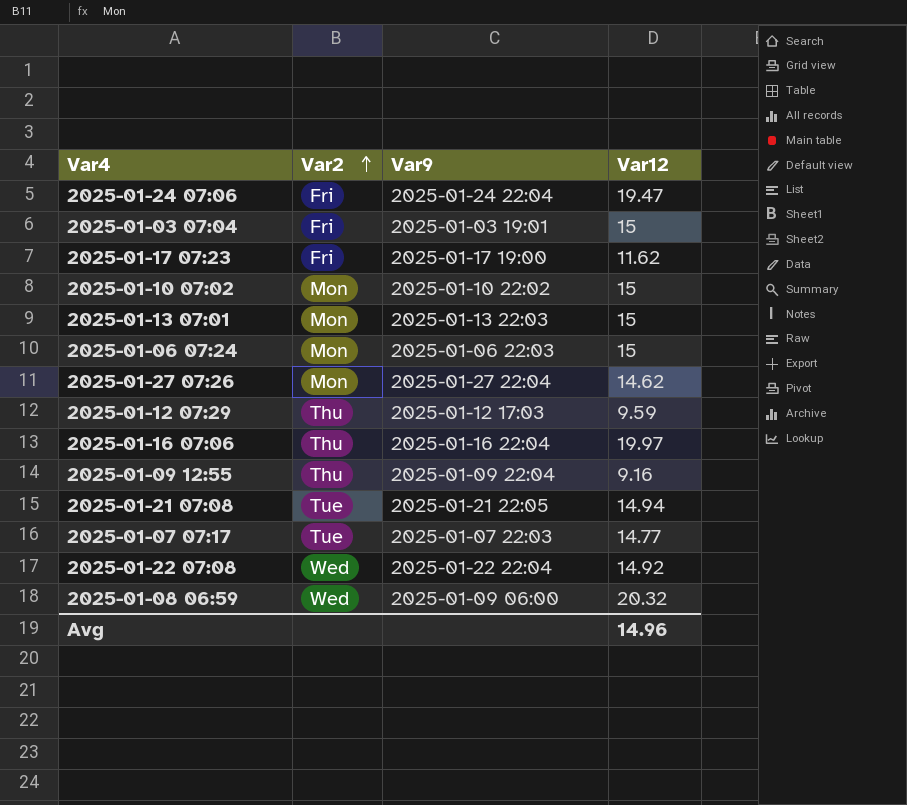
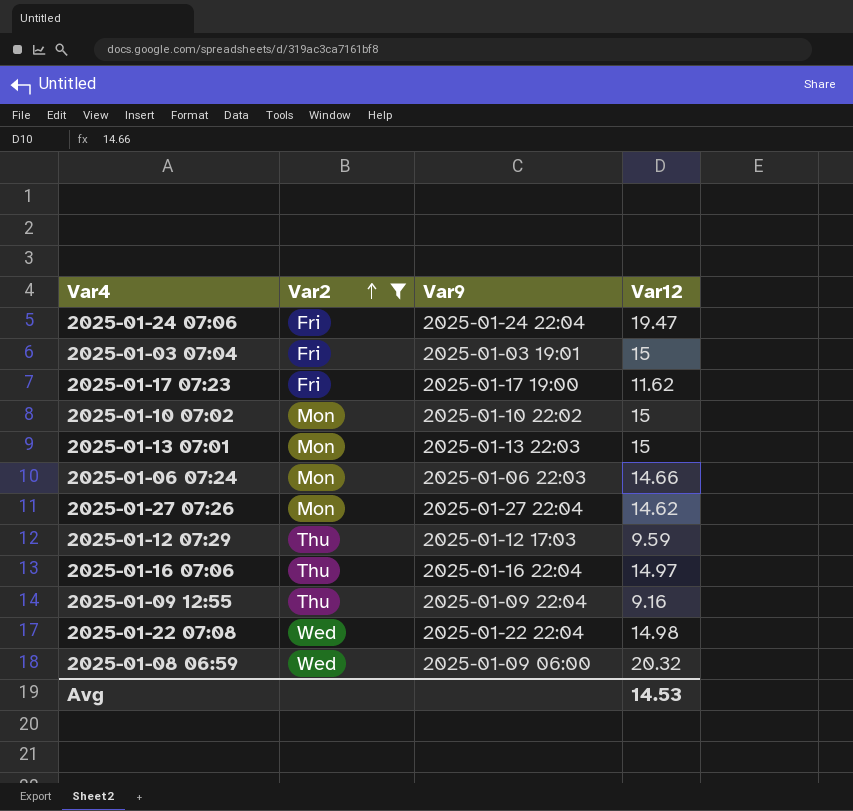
filter: none -> Var2 != Tue
2025-01-06 07:24 | Var12: 15 -> 14.66
2025-01-16 07:06 | Var12: 19.97 -> 14.97
2025-01-22 07:08 | Var12: 14.92 -> 14.98
Avg | Var12: 14.96 -> 14.53

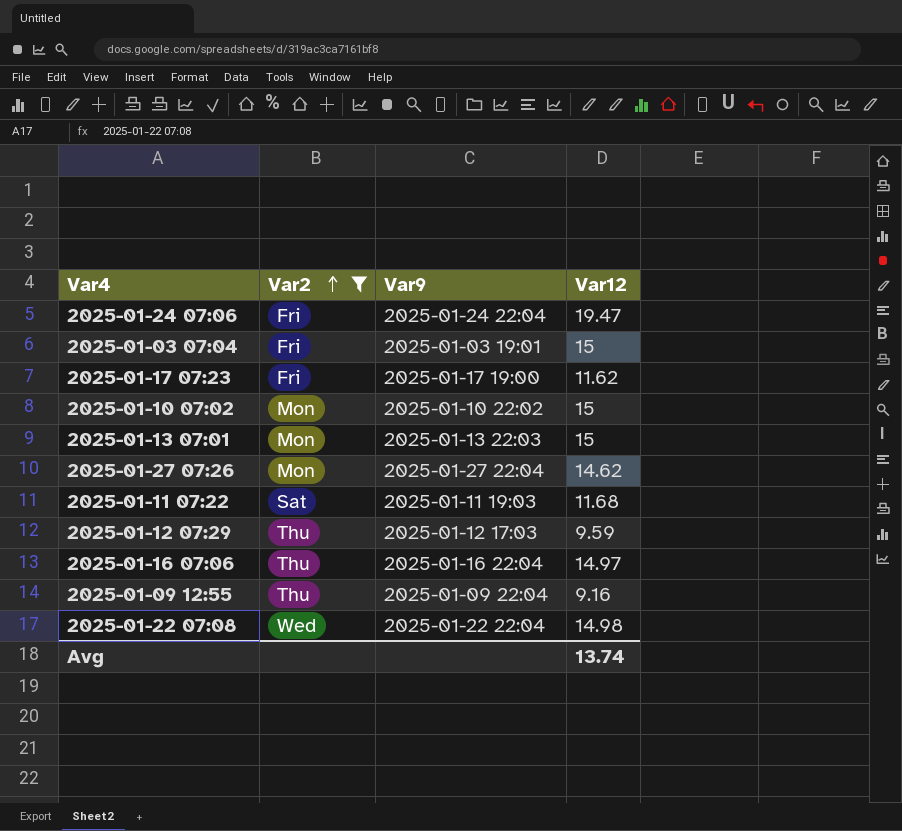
row 2025-01-06 07:24: Mon | 2025-01-06 22:03 | 14.66 -> none
row 2025-01-08 06:59: Wed | 2025-01-09 06:00 | 20.32 -> none
row 2025-01-11 07:22: none -> Sat | 2025-01-11 19:03 | 11.68
Avg | Var12: 14.53 -> 13.74

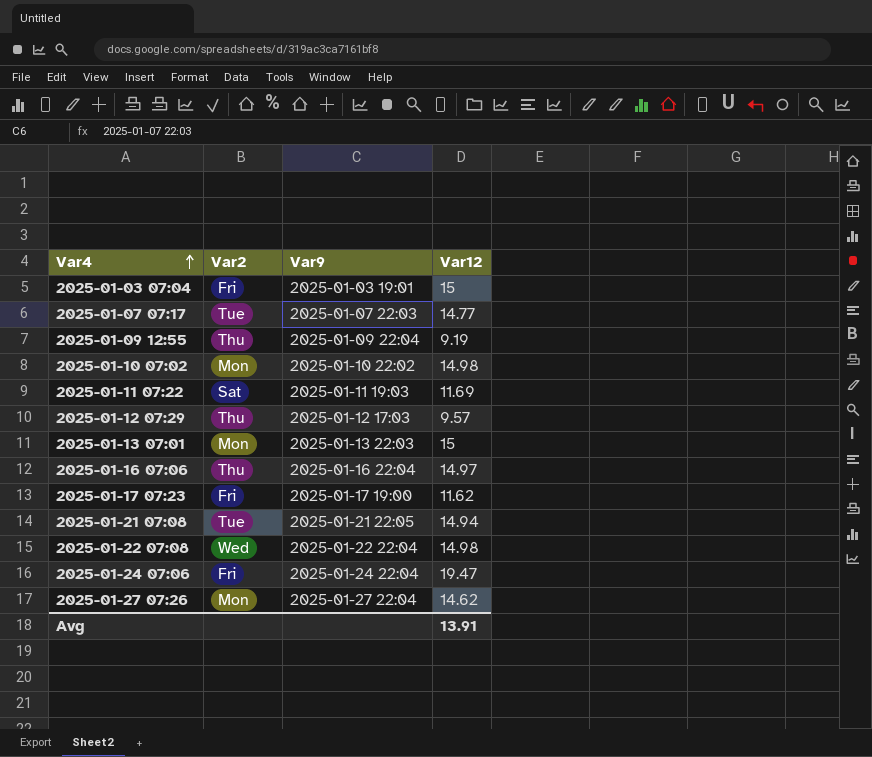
filter: Var2 != Tue -> none
row order: Var2 ascending -> Var4 ascending
2025-01-09 12:55 | Var12: 9.16 -> 9.19
2025-01-10 07:02 | Var12: 15 -> 14.98
2025-01-11 07:22 | Var12: 11.68 -> 11.69
2025-01-12 07:29 | Var12: 9.59 -> 9.57
Avg | Var12: 13.74 -> 13.91

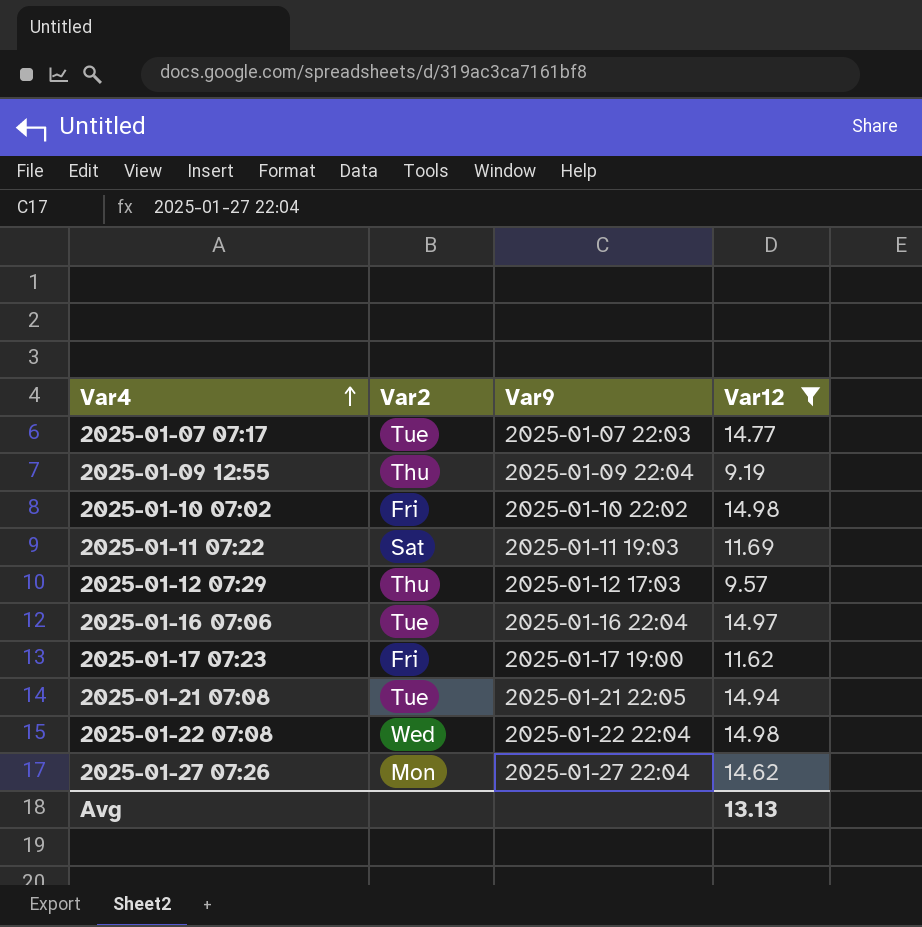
filter: none -> Var12 <= 14.98
2025-01-10 07:02 | Var2: Mon -> Fri
2025-01-16 07:06 | Var2: Thu -> Tue
Avg | Var12: 13.91 -> 13.13

